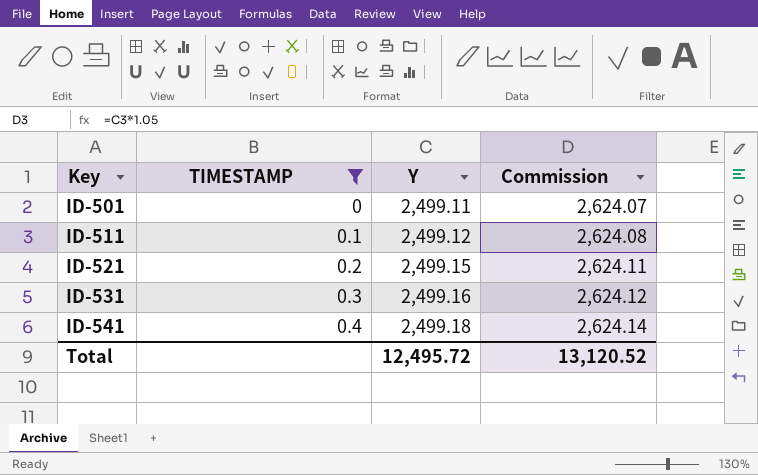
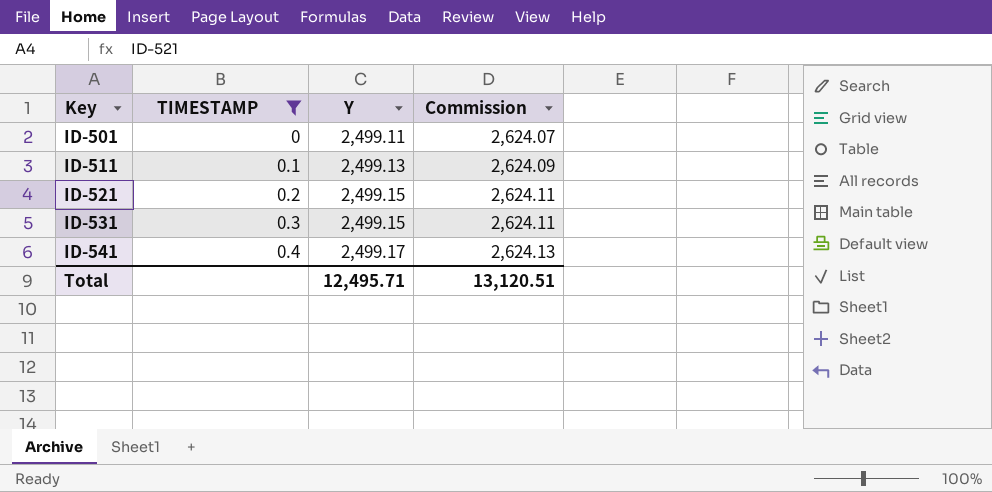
ID-511 | Y: 2,499.12 -> 2,499.13
ID-511 | Commission: 2,624.08 -> 2,624.09
ID-531 | Y: 2,499.16 -> 2,499.15
ID-531 | Commission: 2,624.12 -> 2,624.11
ID-541 | Y: 2,499.18 -> 2,499.17
ID-541 | Commission: 2,624.14 -> 2,624.13
Total | Y: 12,495.72 -> 12,495.71
Total | Commission: 13,120.52 -> 13,120.51

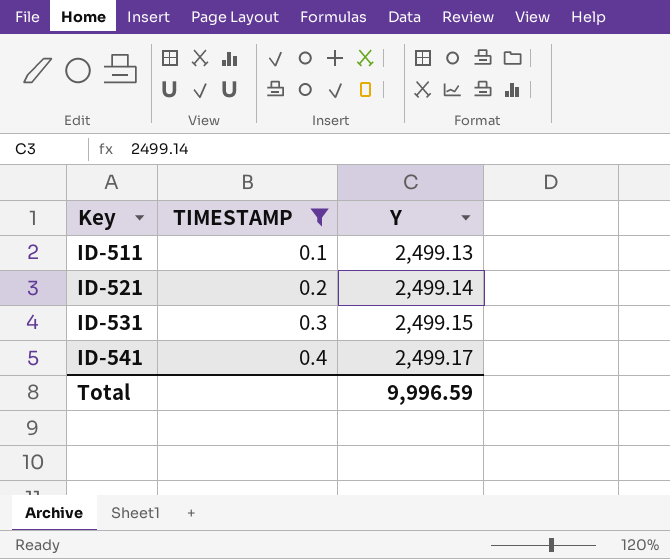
column Commission | formula: [Y] * 1.05 -> none
row ID-501: 0 | 2,499.11 | 2,624.07 -> none
ID-521 | Y: 2,499.15 -> 2,499.14
Total | Y: 12,495.71 -> 9,996.59

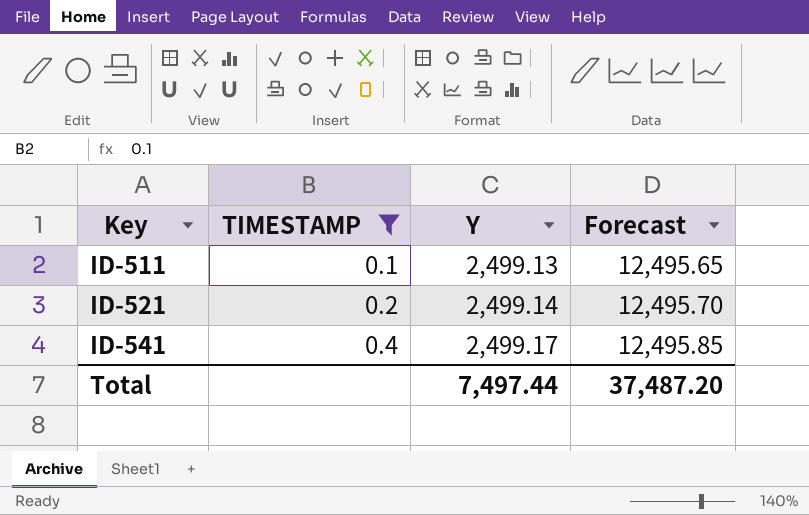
column Forecast | formula: none -> [Y] * 5
row ID-531: 0.3 | 2,499.15 -> none
Total | Y: 9,996.59 -> 7,497.44

